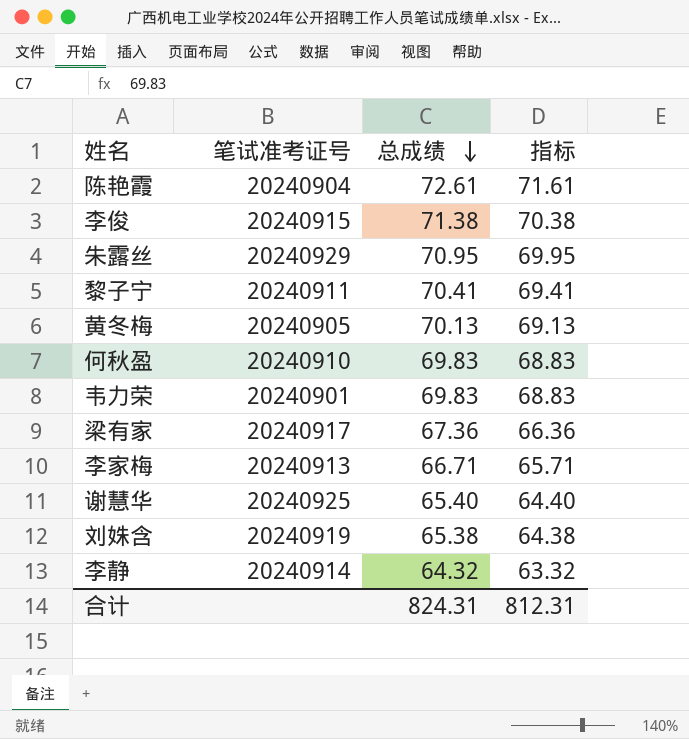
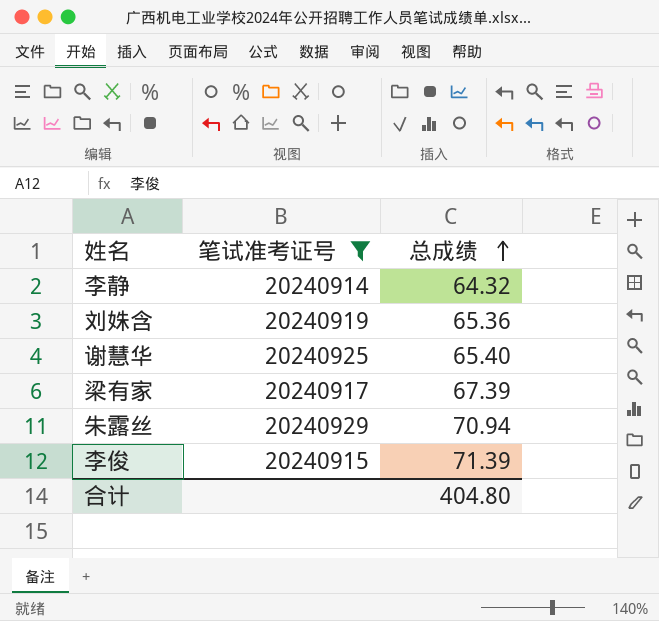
filter: none -> 笔试准考证号 >= 20240914
row order: 总成绩 descending -> 总成绩 ascending
column 指标 | formula: [总成绩] - 1 -> none
刘姝含 | 总成绩: 65.38 -> 65.36
梁有家 | 总成绩: 67.36 -> 67.39
朱露丝 | 总成绩: 70.95 -> 70.94
李俊 | 总成绩: 71.38 -> 71.39
合计 | 总成绩: 824.31 -> 404.80

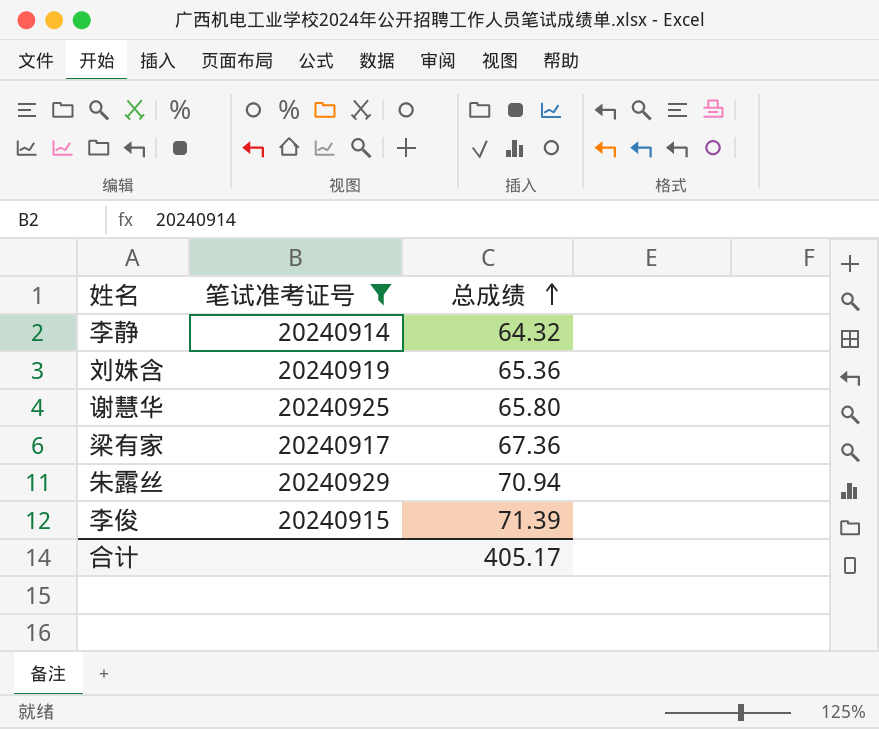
谢慧华 | 总成绩: 65.40 -> 65.80
梁有家 | 总成绩: 67.39 -> 67.36
合计 | 总成绩: 404.80 -> 405.17

